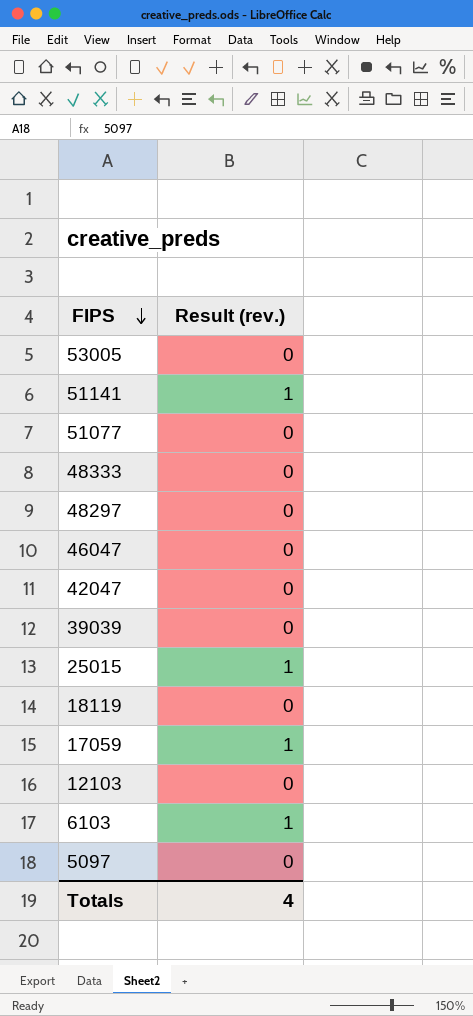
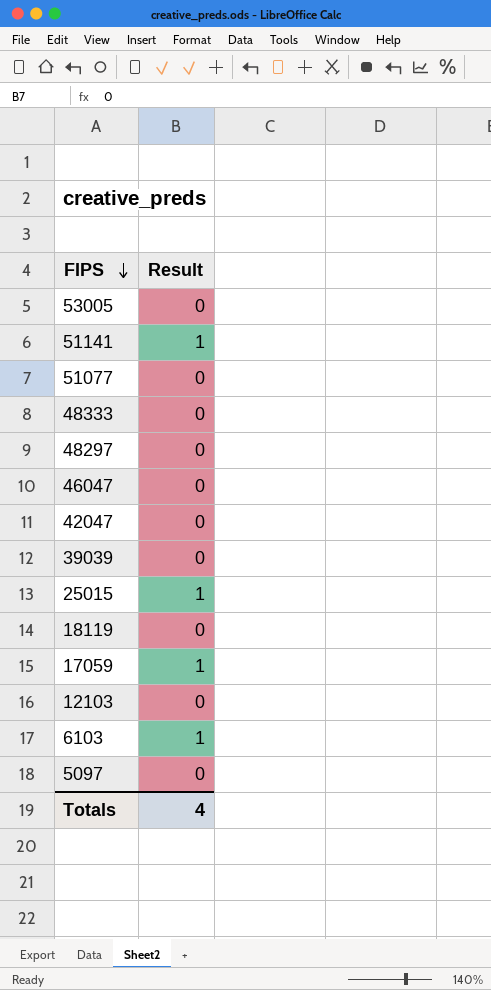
column name: Result (rev.) -> Result

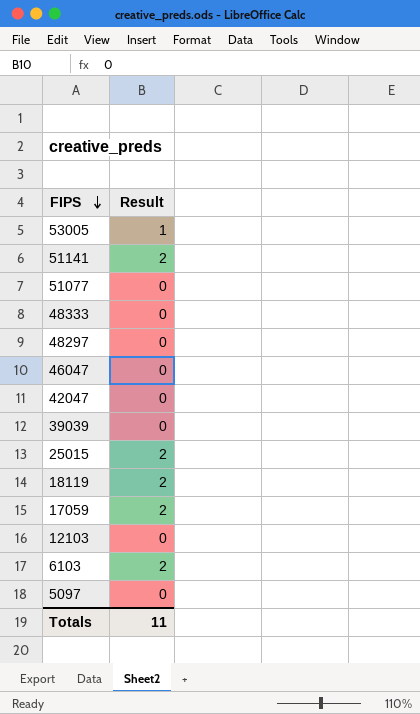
53005 | Result: 0 -> 1
51141 | Result: 1 -> 2
25015 | Result: 1 -> 2
18119 | Result: 0 -> 2
17059 | Result: 1 -> 2
6103 | Result: 1 -> 2
Totals | Result: 4 -> 11

